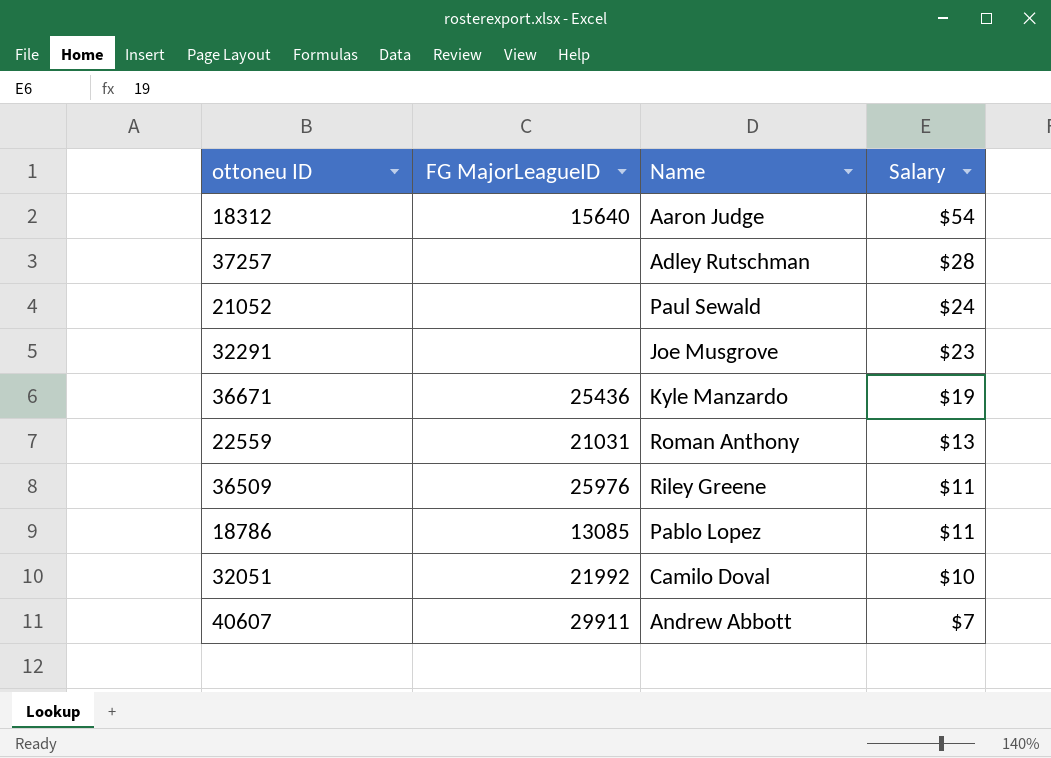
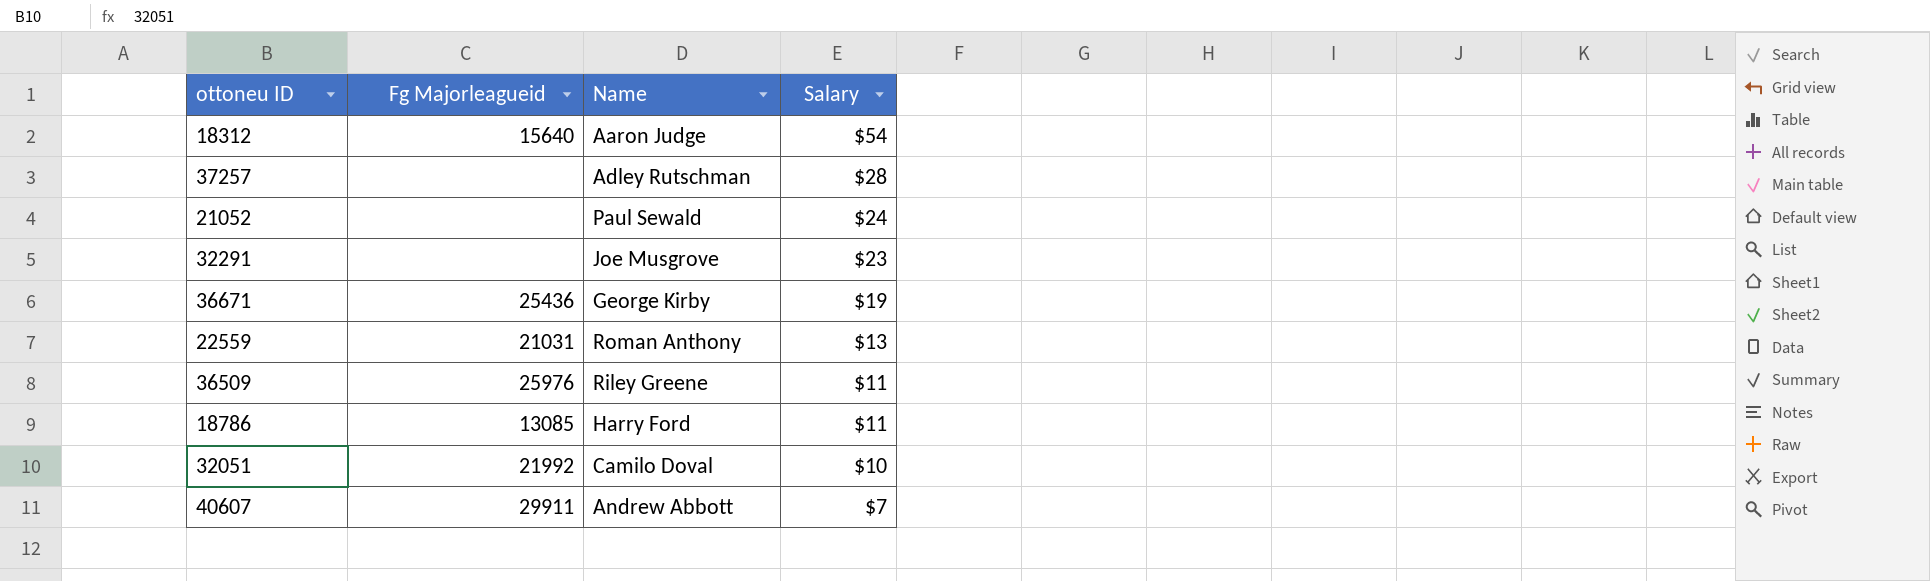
column name: FG MajorLeagueID -> Fg Majorleagueid
36671 | Name: Kyle Manzardo -> George Kirby
18786 | Name: Pablo Lopez -> Harry Ford

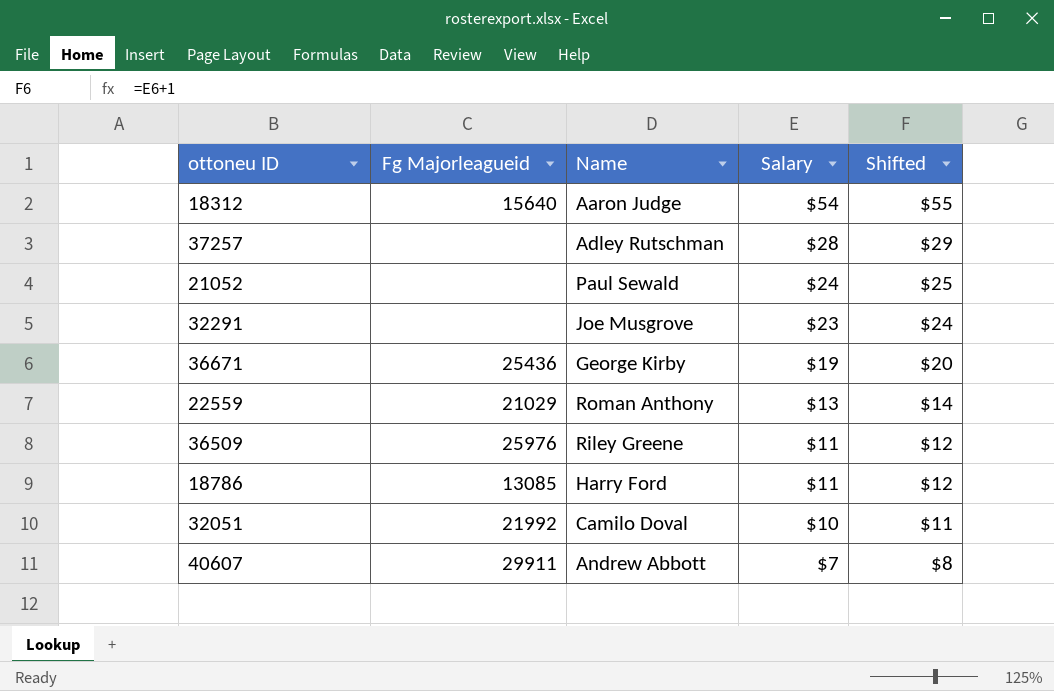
column Shifted | formula: none -> [Salary] + 1
22559 | Fg Majorleagueid: 21031 -> 21029

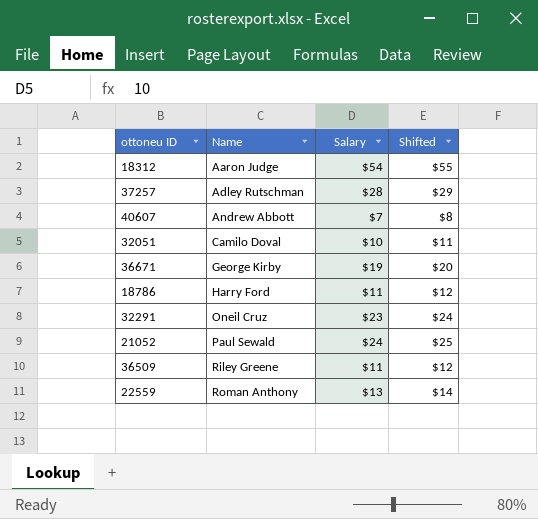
row order: Salary descending -> Name ascending
column Fg Majorleagueid | position: 2 -> none
32291 | Name: Joe Musgrove -> Oneil Cruz

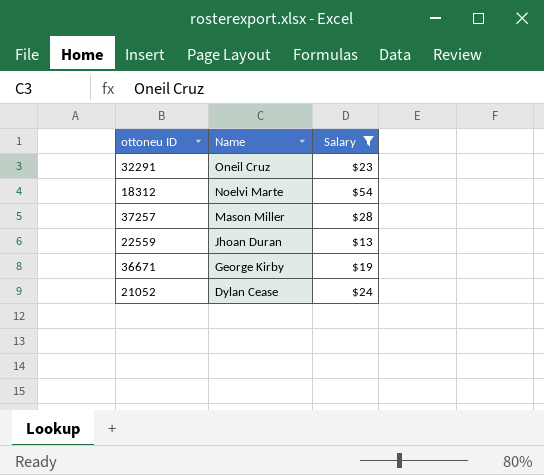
filter: none -> Salary >= $13
row order: Name ascending -> Name descending
column Shifted | formula: [Salary] + 1 -> none
18312 | Name: Aaron Judge -> Noelvi Marte
37257 | Name: Adley Rutschman -> Mason Miller
22559 | Name: Roman Anthony -> Jhoan Duran
21052 | Name: Paul Sewald -> Dylan Cease

